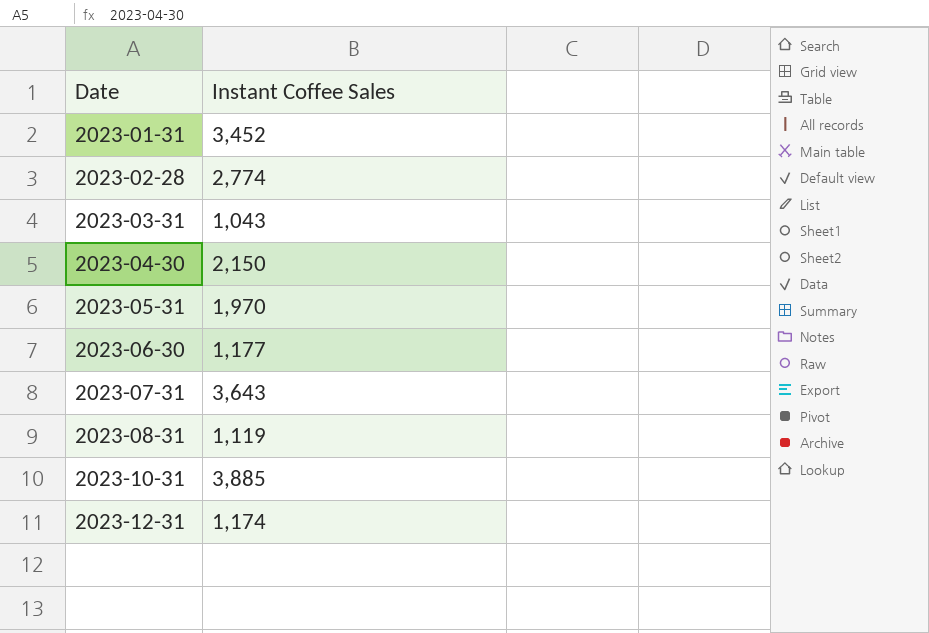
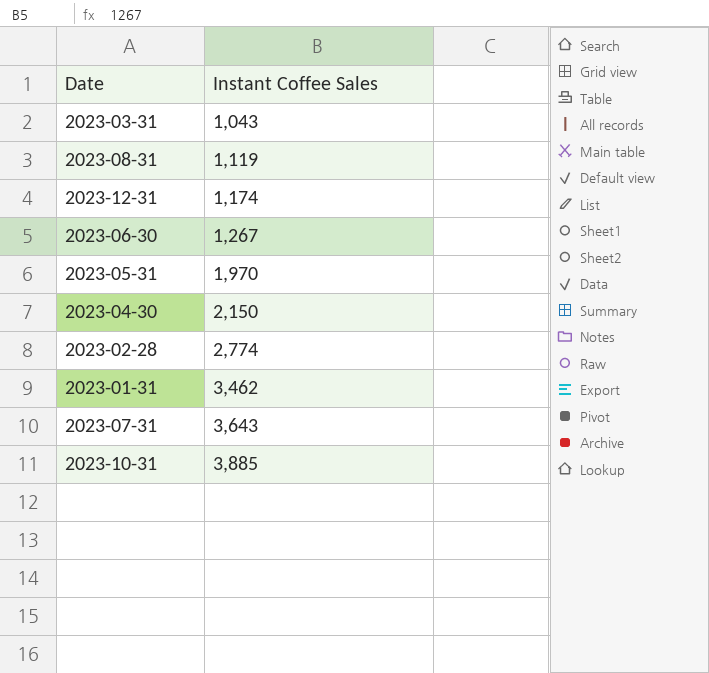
row order: Date ascending -> Instant Coffee Sales ascending
2023-06-30 | Instant Coffee Sales: 1,177 -> 1,267
2023-01-31 | Instant Coffee Sales: 3,452 -> 3,462

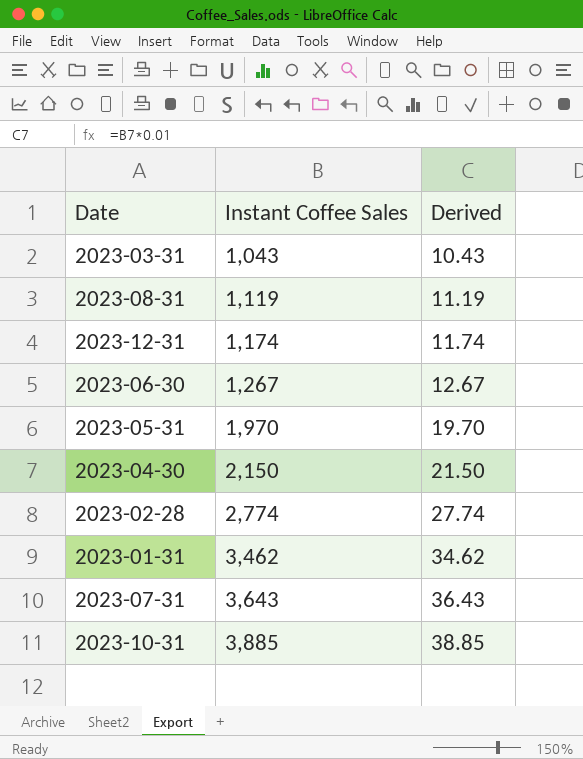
column Derived | formula: none -> [Instant Coffee Sales] * 0.01

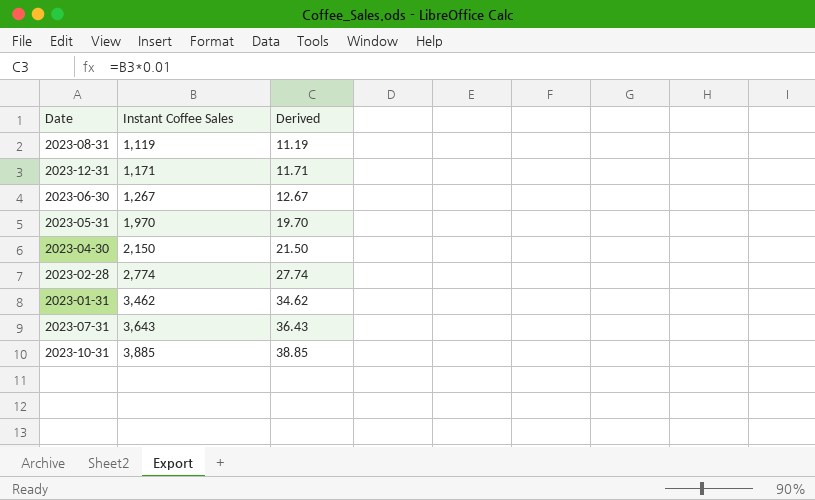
row 2023-03-31: 1,043 | 10.43 -> none
2023-12-31 | Instant Coffee Sales: 1,174 -> 1,171
2023-12-31 | Derived: 11.74 -> 11.71

